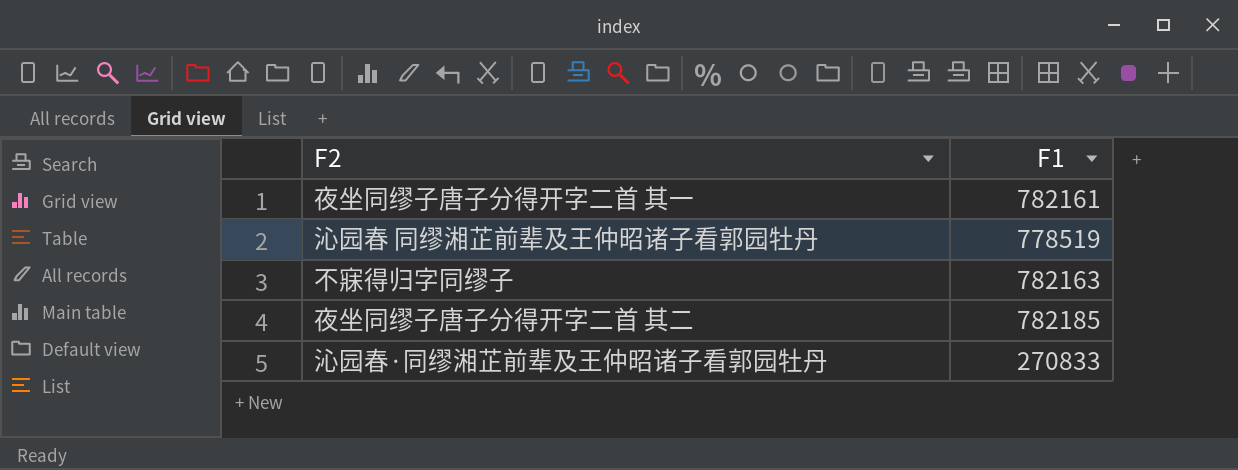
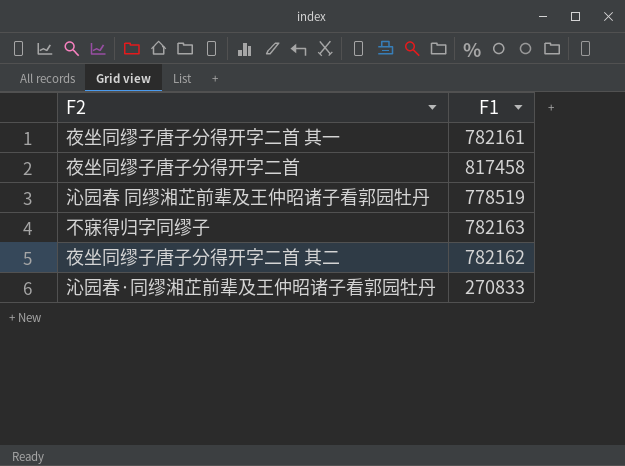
row 夜坐同缪子唐子分得开字二首: none -> 817458
夜坐同缪子唐子分得开字二首 其二 | F1: 782185 -> 782162

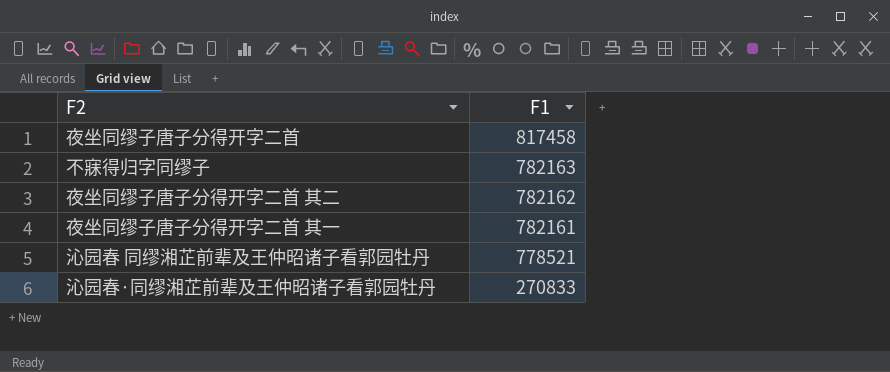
row order: none -> F1 descending
沁园春 同缪湘芷前辈及王仲昭诸子看郭园牡丹 | F1: 778519 -> 778521

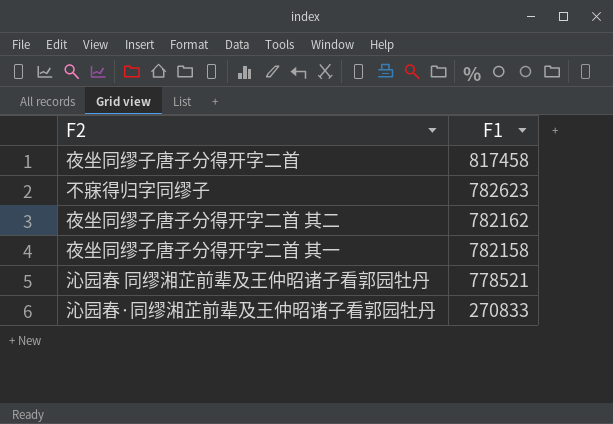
不寐得归字同缪子 | F1: 782163 -> 782623
夜坐同缪子唐子分得开字二首 其一 | F1: 782161 -> 782158

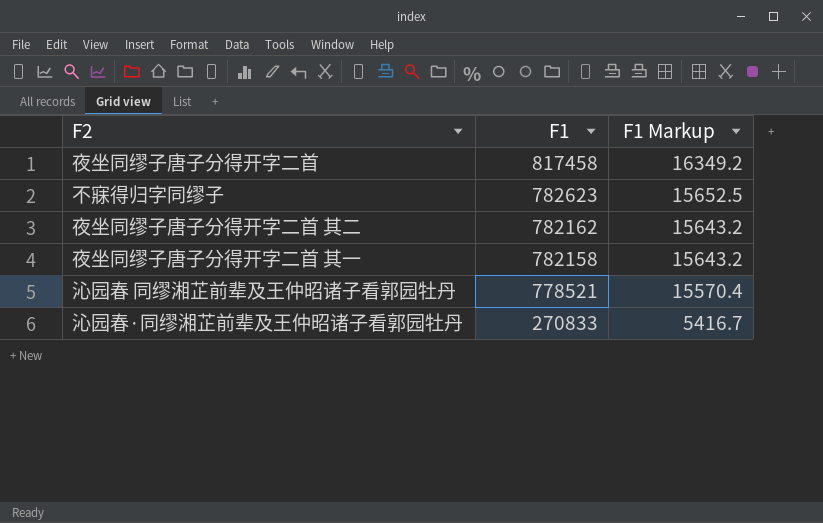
column F1 Markup | formula: none -> [F1] * 0.02

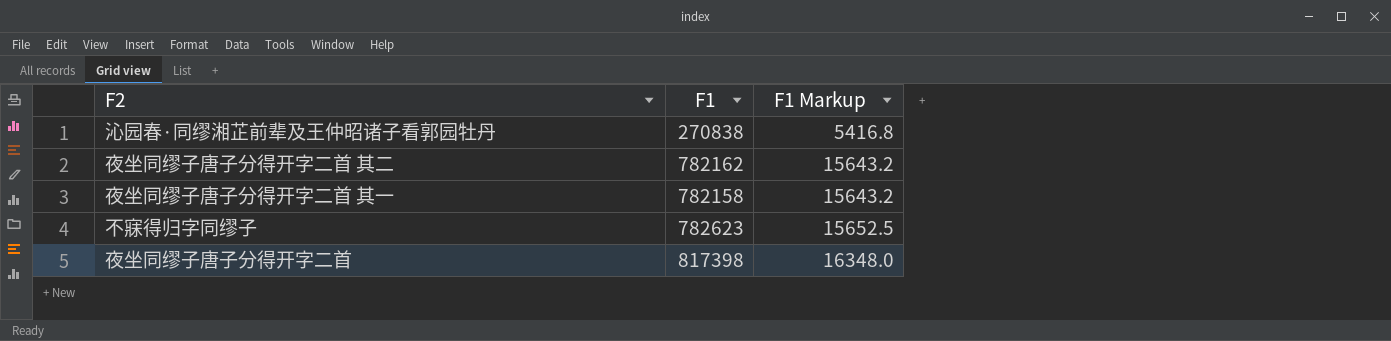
row order: F1 descending -> F1 Markup ascending
row 沁园春 同缪湘芷前辈及王仲昭诸子看郭园牡丹: 778521 | 15570.4 -> none
沁园春·同缪湘芷前辈及王仲昭诸子看郭园牡丹 | F1: 270833 -> 270838
沁园春·同缪湘芷前辈及王仲昭诸子看郭园牡丹 | F1 Markup: 5416.7 -> 5416.8
夜坐同缪子唐子分得开字二首 | F1: 817458 -> 817398
夜坐同缪子唐子分得开字二首 | F1 Markup: 16349.2 -> 16348.0

